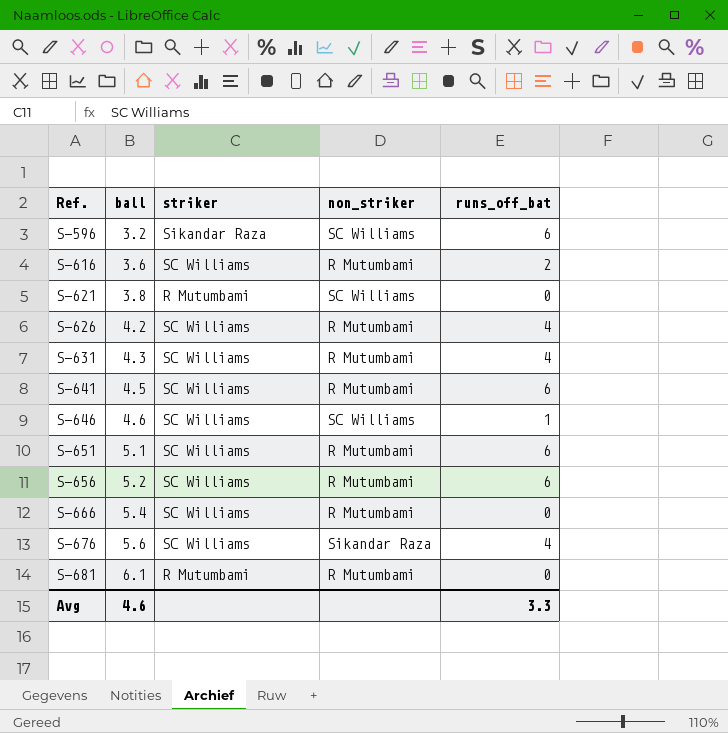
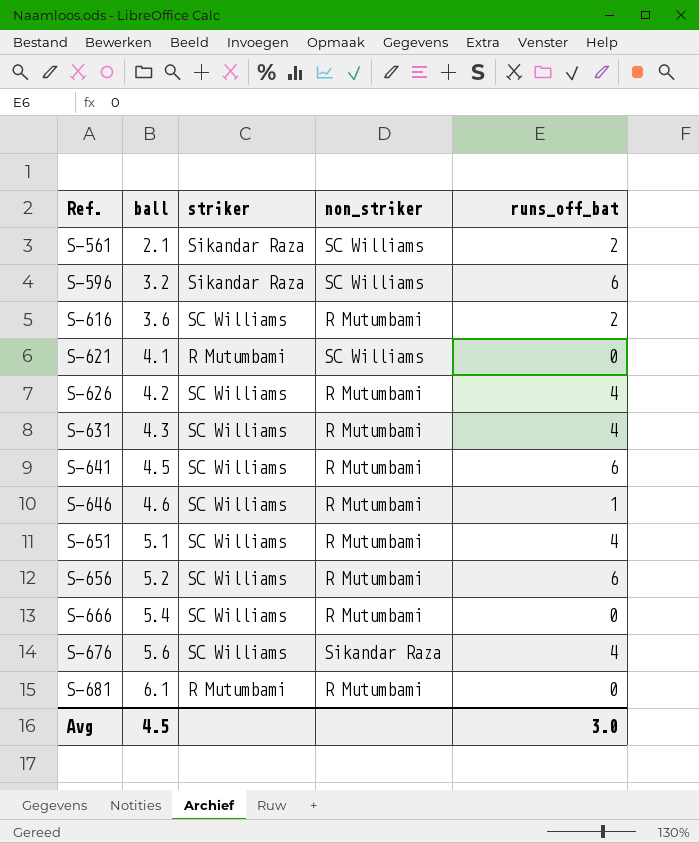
row S-561: none -> 2.1 | Sikandar Raza | SC Williams | 2
S-621 | ball: 3.8 -> 4.1
S-646 | non_striker: SC Williams -> R Mutumbami
S-651 | runs_off_bat: 6 -> 4
Avg | ball: 4.6 -> 4.5
Avg | runs_off_bat: 3.3 -> 3.0

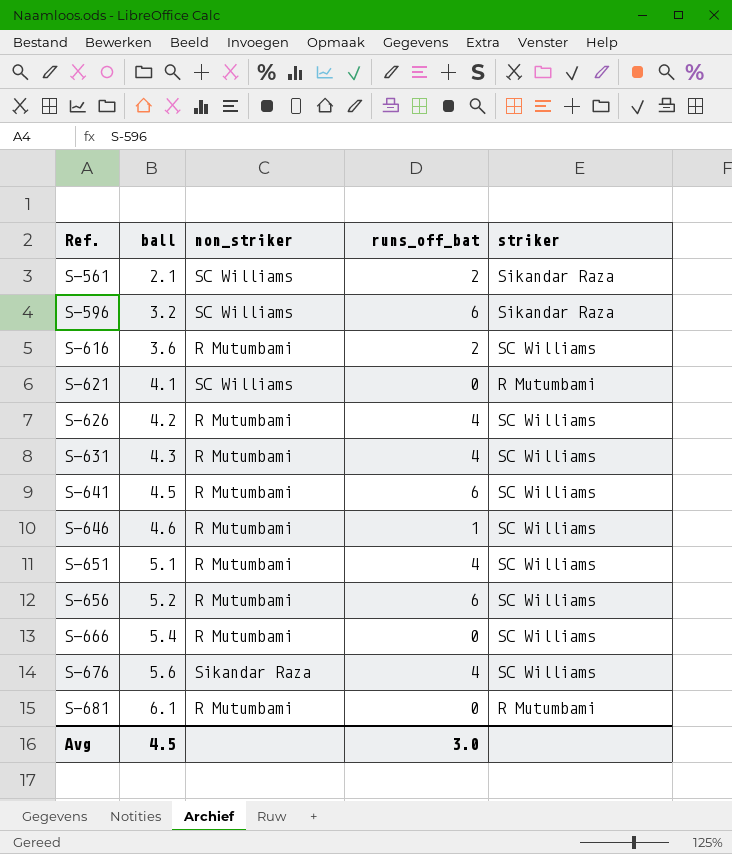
column striker | position: 3 -> 5

